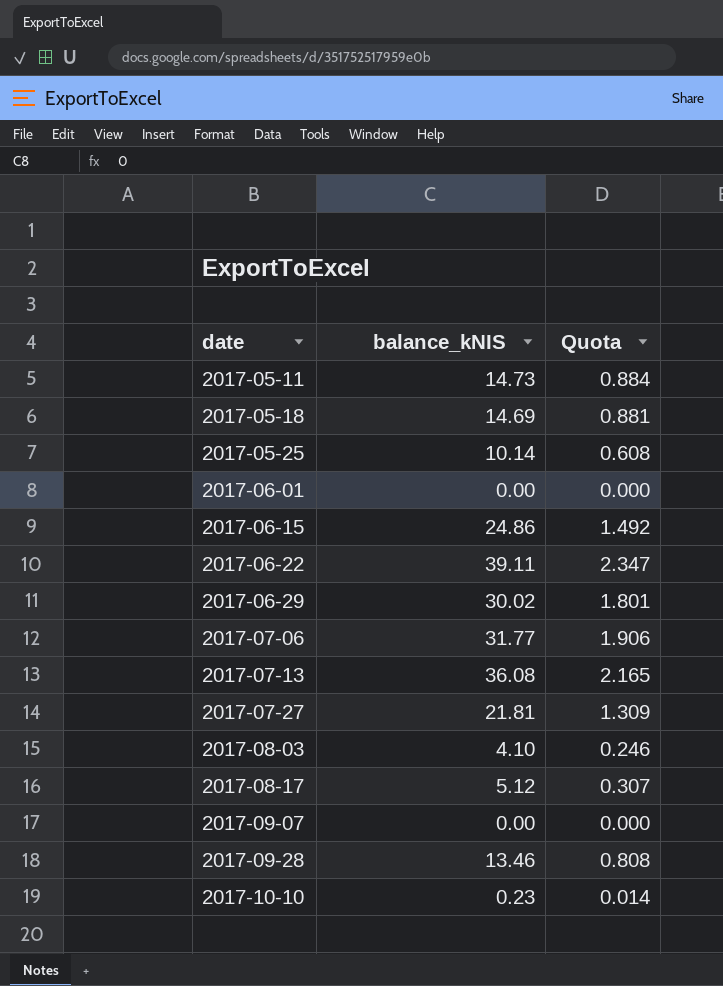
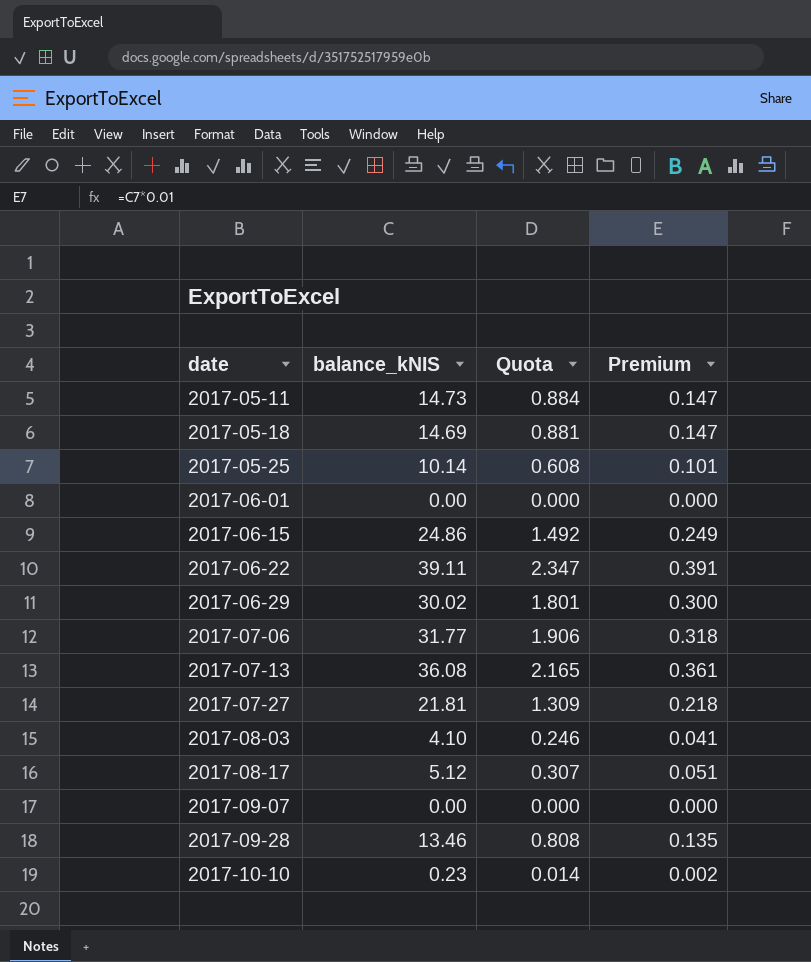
column Premium | formula: none -> [balance_kNIS] * 0.01

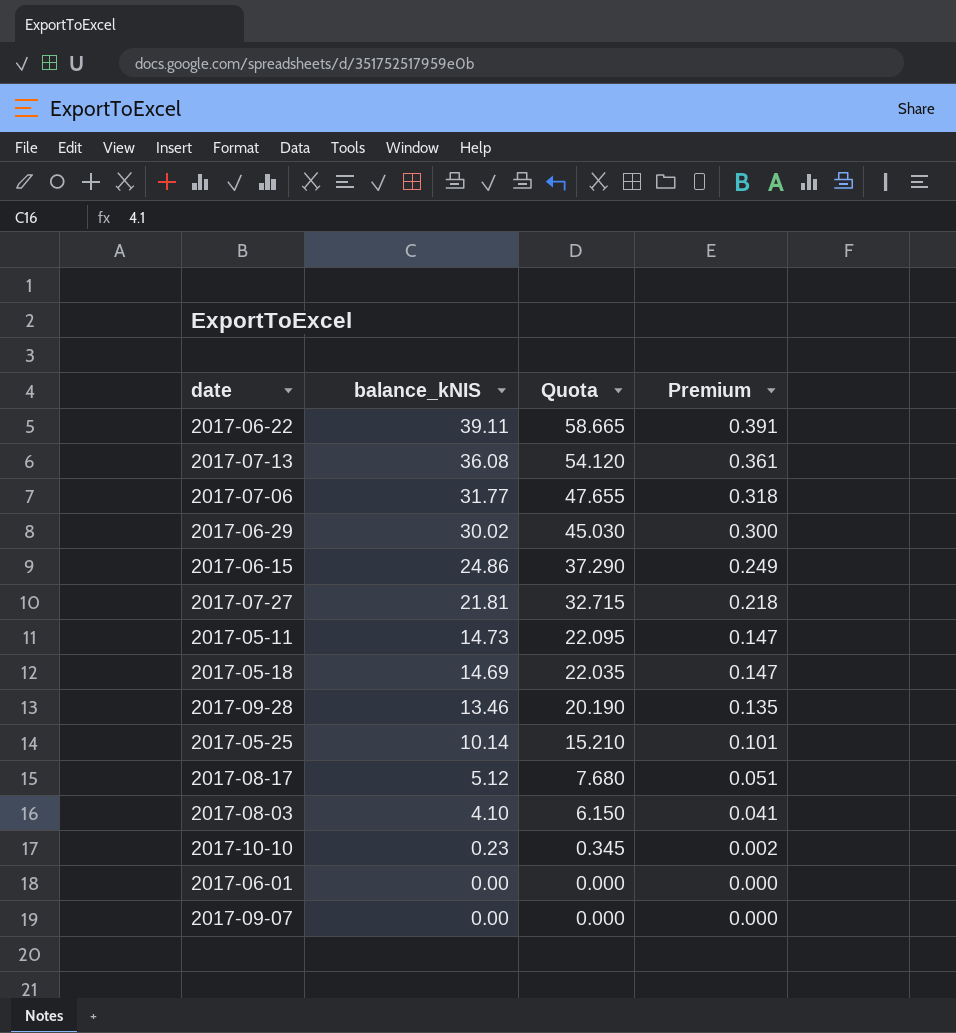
row order: date ascending -> balance_kNIS descending
column Quota | formula: [balance_kNIS] * 0.06 -> [balance_kNIS] * 1.5

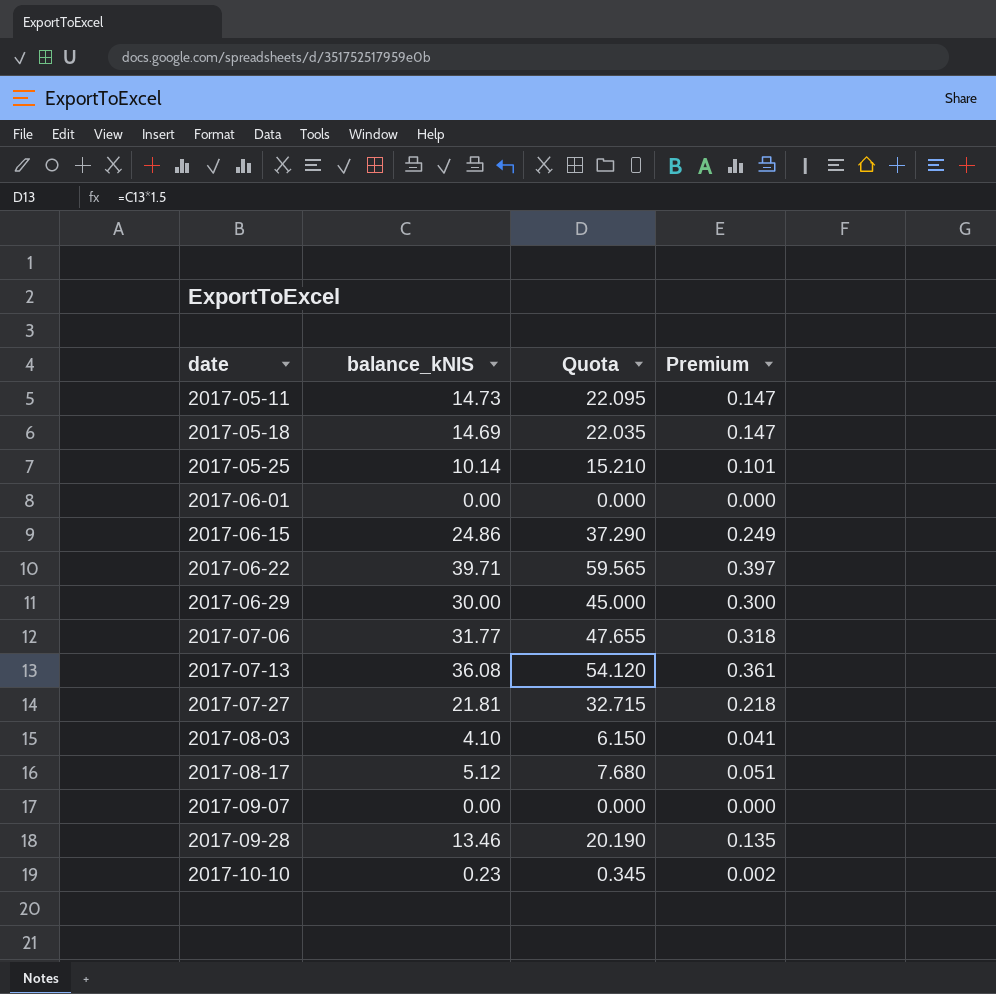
row order: balance_kNIS descending -> date ascending
2017-06-22 | balance_kNIS: 39.11 -> 39.71
2017-06-22 | Quota: 58.665 -> 59.565
2017-06-22 | Premium: 0.391 -> 0.397
2017-06-29 | balance_kNIS: 30.02 -> 30.00
2017-06-29 | Quota: 45.030 -> 45.000

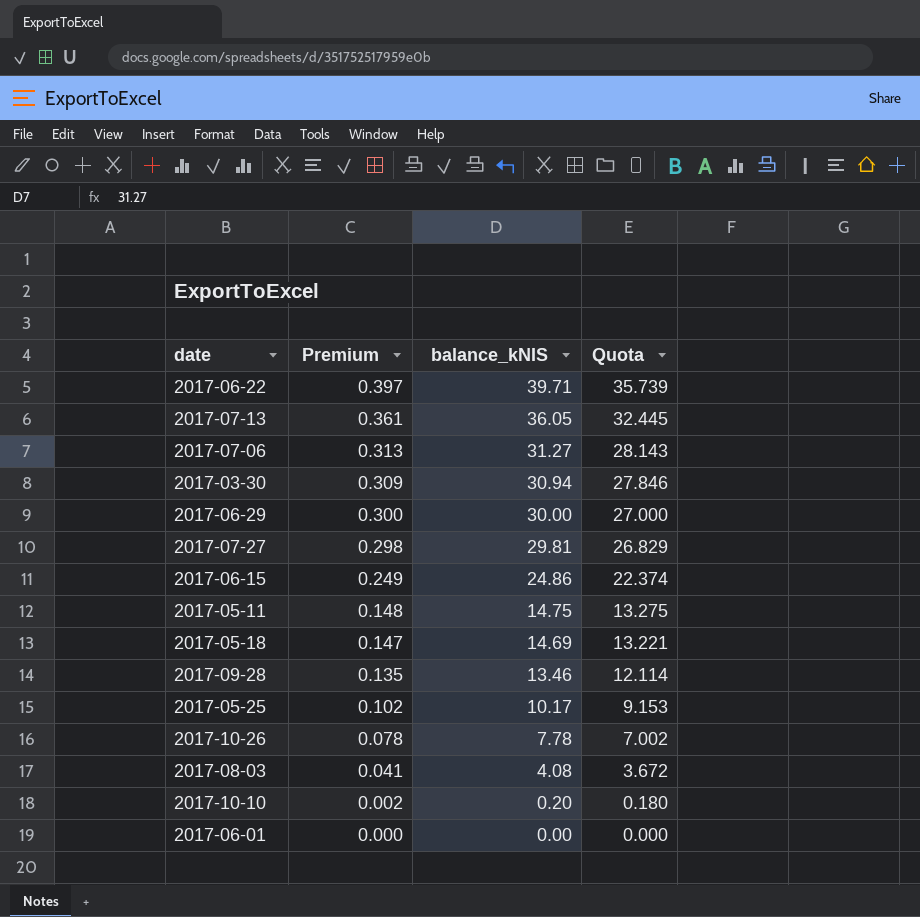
row order: date ascending -> Premium descending
column Premium | position: 4 -> 2
column Quota | formula: [balance_kNIS] * 1.5 -> [balance_kNIS] * 0.9
row 2017-08-17: 5.12 | 7.680 | 0.051 -> none
row 2017-09-07: 0.00 | 0.000 | 0.000 -> none
2017-07-13 | balance_kNIS: 36.08 -> 36.05
2017-07-06 | Premium: 0.318 -> 0.313
2017-07-06 | balance_kNIS: 31.77 -> 31.27
row 2017-03-30: none -> 0.309 | 30.94 | 27.846
2017-07-27 | Premium: 0.218 -> 0.298
2017-07-27 | balance_kNIS: 21.81 -> 29.81
2017-05-11 | Premium: 0.147 -> 0.148
2017-05-11 | balance_kNIS: 14.73 -> 14.75
2017-05-25 | Premium: 0.101 -> 0.102
2017-05-25 | balance_kNIS: 10.14 -> 10.17
row 2017-10-26: none -> 0.078 | 7.78 | 7.002
2017-08-03 | balance_kNIS: 4.10 -> 4.08
2017-10-10 | balance_kNIS: 0.23 -> 0.20

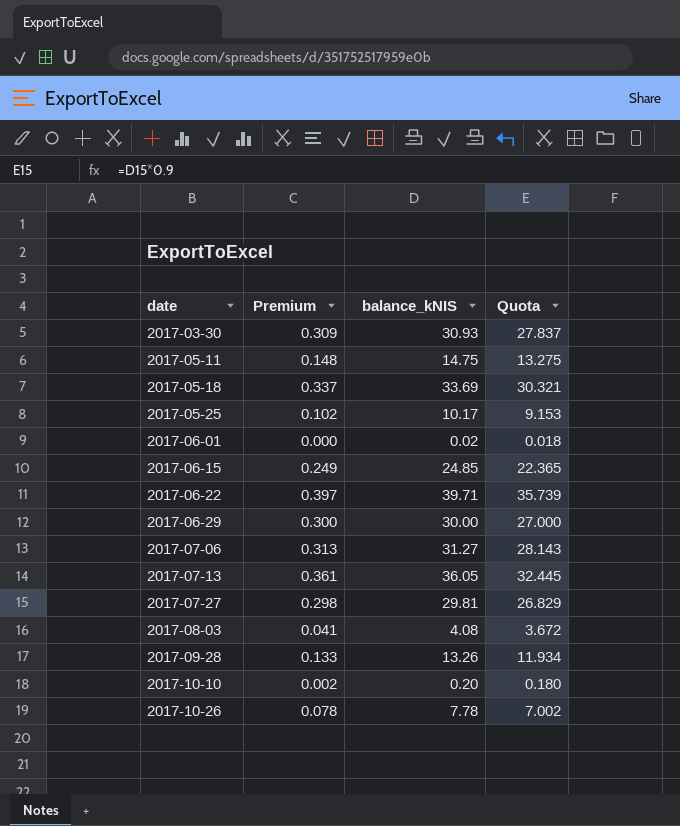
row order: Premium descending -> date ascending
2017-03-30 | balance_kNIS: 30.94 -> 30.93
2017-03-30 | Quota: 27.846 -> 27.837
2017-05-18 | Premium: 0.147 -> 0.337
2017-05-18 | balance_kNIS: 14.69 -> 33.69
2017-05-18 | Quota: 13.221 -> 30.321
2017-06-01 | balance_kNIS: 0.00 -> 0.02
2017-06-01 | Quota: 0.000 -> 0.018
2017-06-15 | balance_kNIS: 24.86 -> 24.85
2017-06-15 | Quota: 22.374 -> 22.365
2017-09-28 | Premium: 0.135 -> 0.133
2017-09-28 | balance_kNIS: 13.46 -> 13.26
2017-09-28 | Quota: 12.114 -> 11.934

